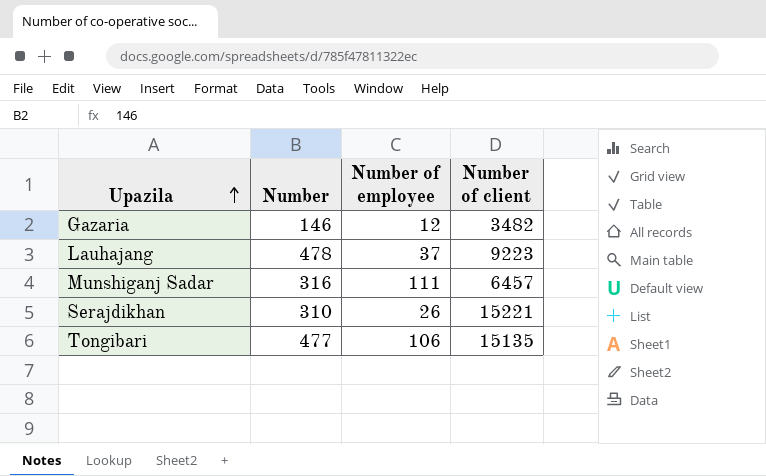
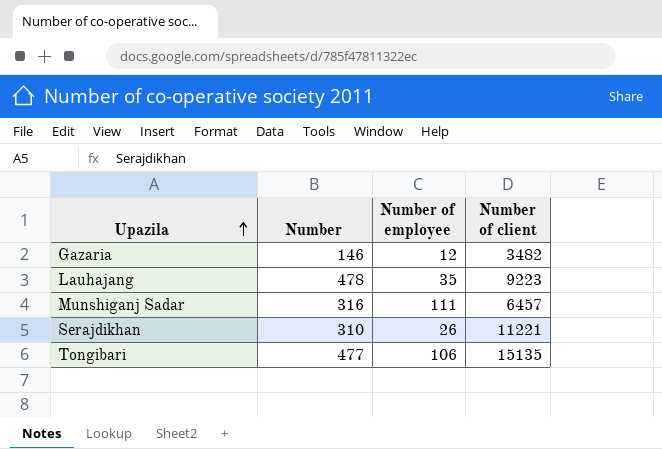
Lauhajang | Number of employee: 37 -> 35
Serajdikhan | Number of client: 15221 -> 11221

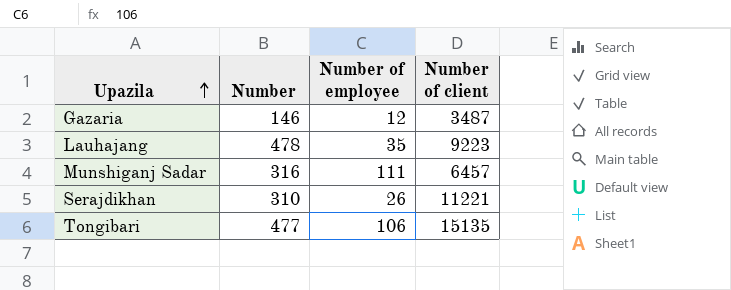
Gazaria | Number of client: 3482 -> 3487

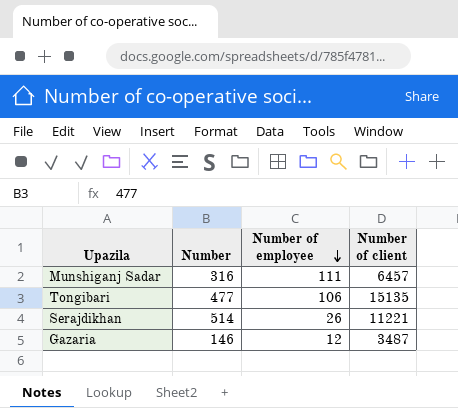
row order: Upazila ascending -> Number of employee descending
row Lauhajang: 478 | 35 | 9223 -> none
Serajdikhan | Number: 310 -> 514

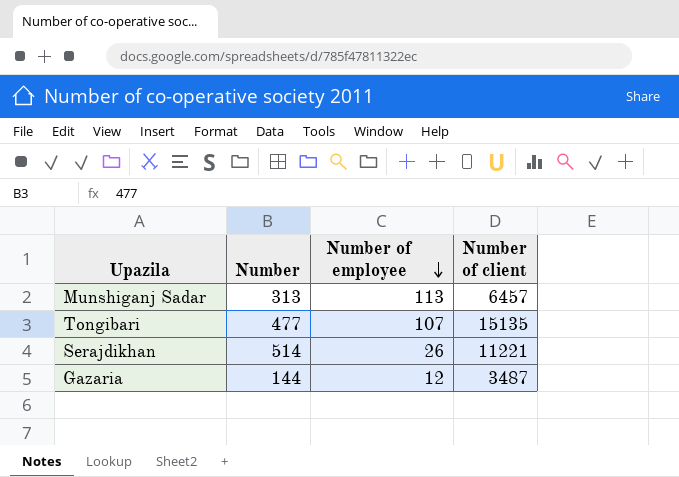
Munshiganj Sadar | Number: 316 -> 313
Munshiganj Sadar | Number of employee: 111 -> 113
Tongibari | Number of employee: 106 -> 107
Gazaria | Number: 146 -> 144

